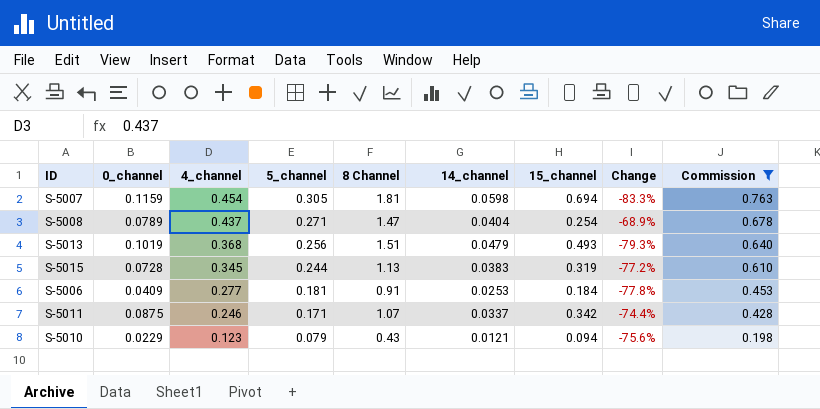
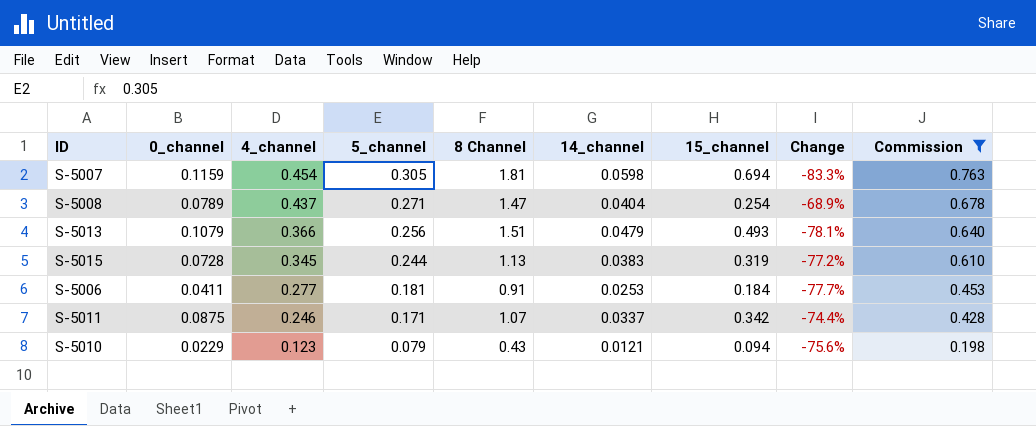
S-5013 | 0_channel: 0.1019 -> 0.1079
S-5013 | 4_channel: 0.368 -> 0.366
S-5013 | Change: -79.3% -> -78.1%
S-5006 | 0_channel: 0.0409 -> 0.0411
S-5006 | Change: -77.8% -> -77.7%

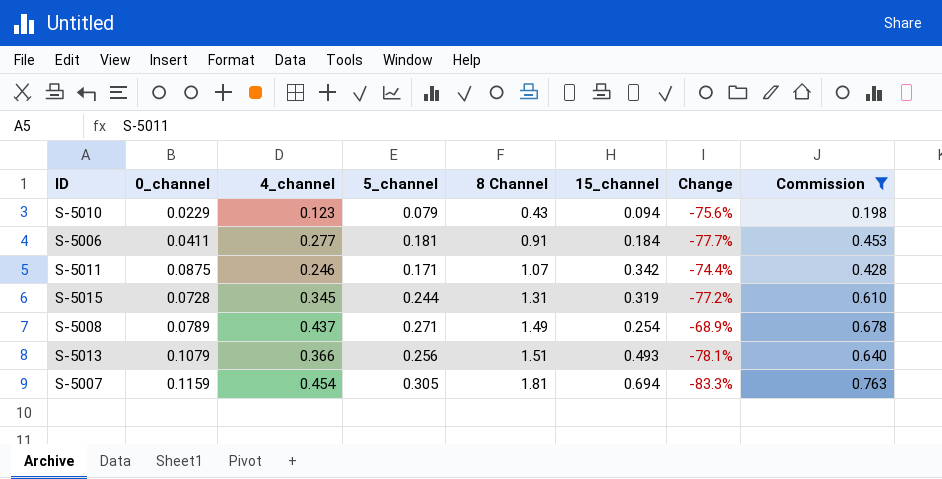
row order: 4_channel descending -> 8 Channel ascending
column 14_channel | position: 6 -> none
S-5015 | 8 Channel: 1.13 -> 1.31
S-5008 | 8 Channel: 1.47 -> 1.49

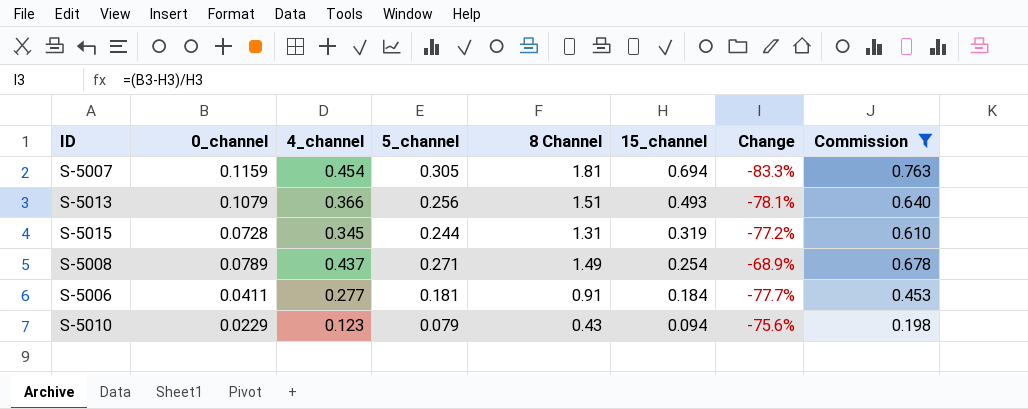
row order: 8 Channel ascending -> 15_channel descending
row S-5011: 0.0875 | 0.246 | 0.171 | 1.07 | 0.342 | -74.4% | 0.428 -> none

